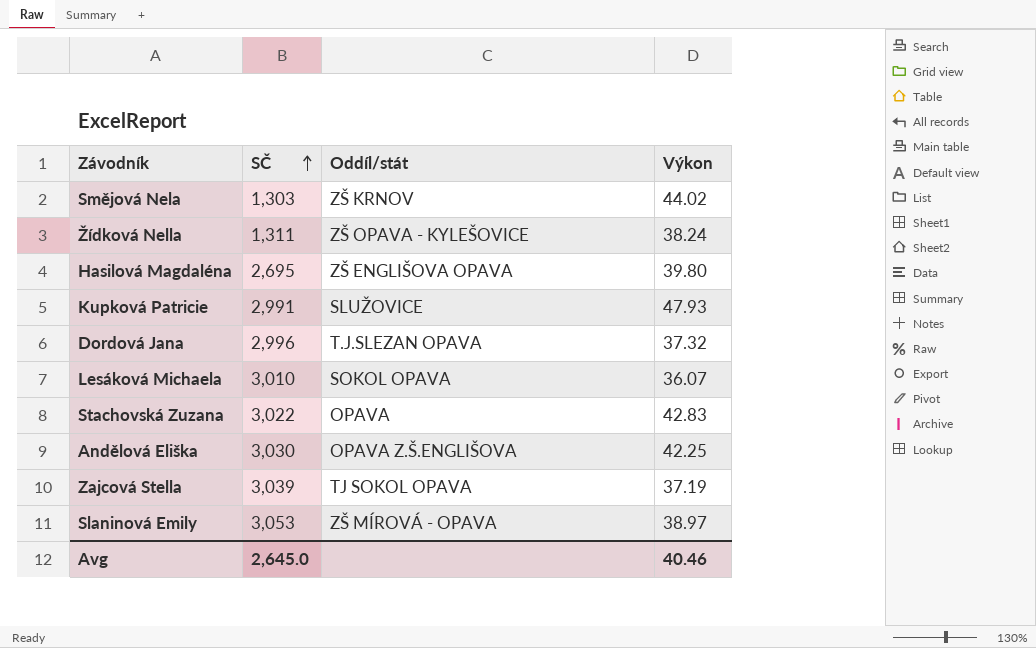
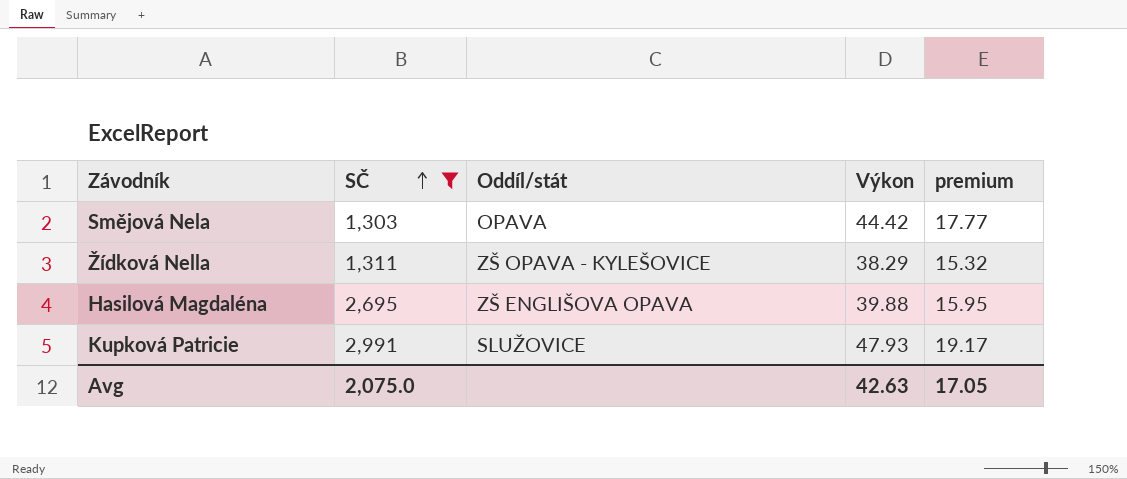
filter: none -> SČ <= 2,991
column premium | formula: none -> [Výkon] * 0.4
Smějová Nela | Oddíl/stát: ZŠ KRNOV -> OPAVA
Smějová Nela | Výkon: 44.02 -> 44.42
Žídková Nella | Výkon: 38.24 -> 38.29
Hasilová Magdaléna | Výkon: 39.80 -> 39.88
Avg | SČ: 2,645.0 -> 2,075.0
Avg | Výkon: 40.46 -> 42.63

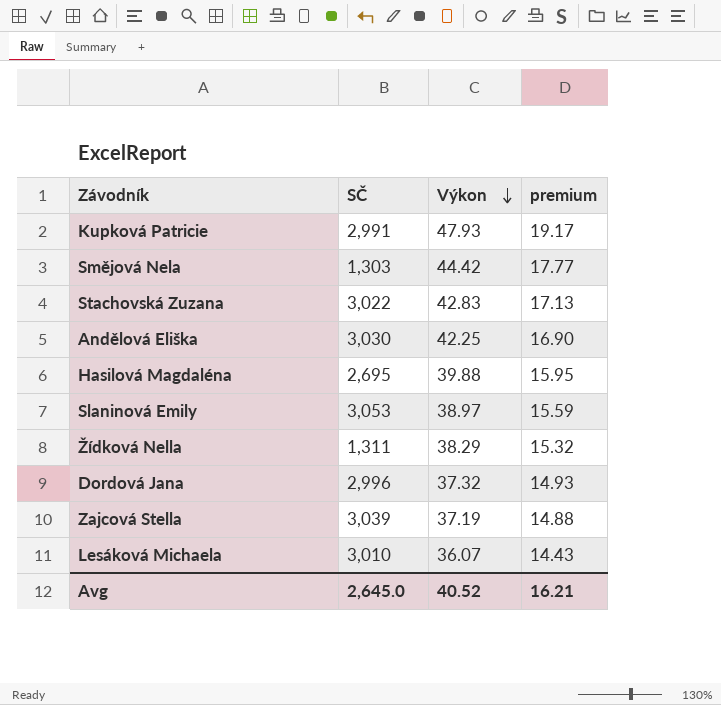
filter: SČ <= 2,991 -> none
row order: SČ ascending -> Výkon descending
column Oddíl/stát | position: 3 -> none
Avg | SČ: 2,075.0 -> 2,645.0
Avg | Výkon: 42.63 -> 40.52
Avg | premium: 17.05 -> 16.21

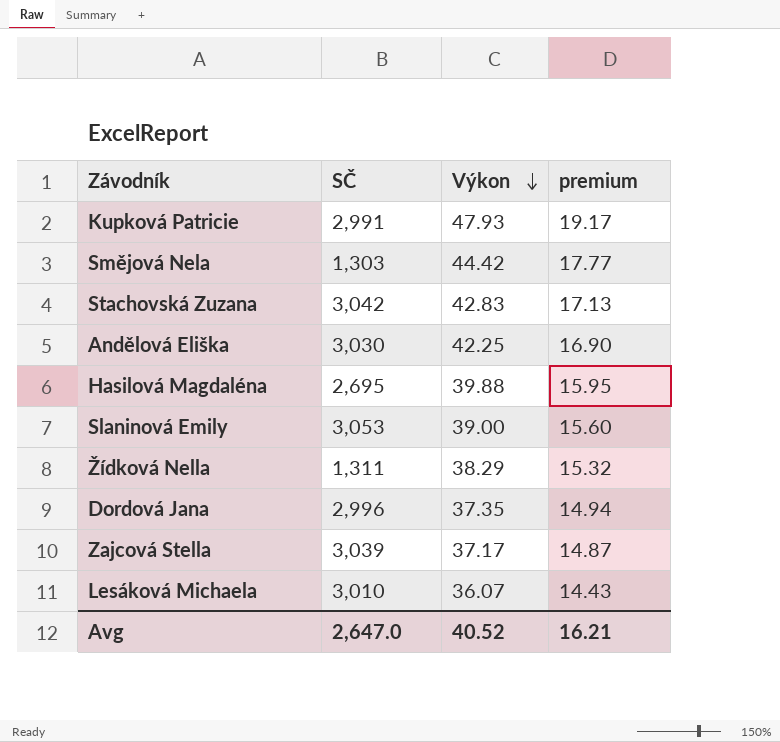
Stachovská Zuzana | SČ: 3,022 -> 3,042
Slaninová Emily | Výkon: 38.97 -> 39.00
Slaninová Emily | premium: 15.59 -> 15.60
Dordová Jana | Výkon: 37.32 -> 37.35
Dordová Jana | premium: 14.93 -> 14.94
Zajcová Stella | Výkon: 37.19 -> 37.17
Zajcová Stella | premium: 14.88 -> 14.87
Avg | SČ: 2,645.0 -> 2,647.0

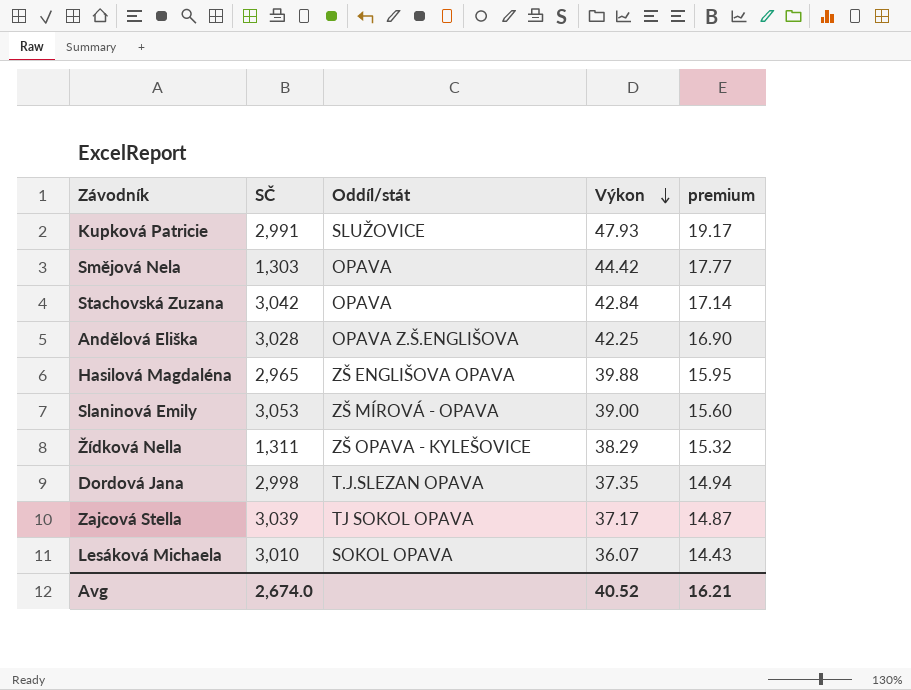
column Oddíl/stát | position: none -> 3
Stachovská Zuzana | Výkon: 42.83 -> 42.84
Stachovská Zuzana | premium: 17.13 -> 17.14
Andělová Eliška | SČ: 3,030 -> 3,028
Hasilová Magdaléna | SČ: 2,695 -> 2,965
Dordová Jana | SČ: 2,996 -> 2,998
Avg | SČ: 2,647.0 -> 2,674.0

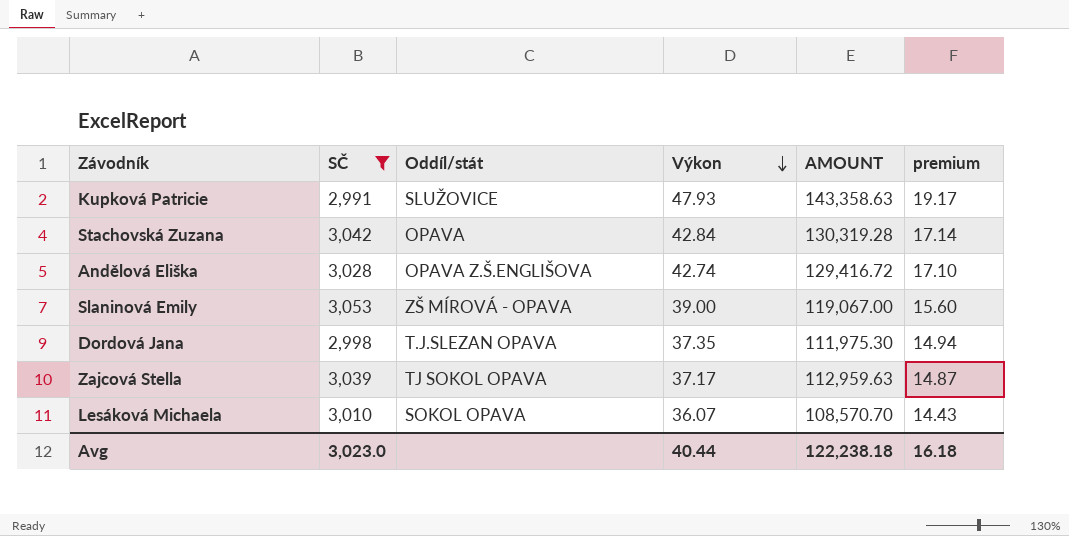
filter: none -> SČ >= 2,991
column AMOUNT | formula: none -> [SČ] * [Výkon]
Andělová Eliška | Výkon: 42.25 -> 42.74
Andělová Eliška | premium: 16.90 -> 17.10
Avg | SČ: 2,674.0 -> 3,023.0
Avg | Výkon: 40.52 -> 40.44
Avg | premium: 16.21 -> 16.18

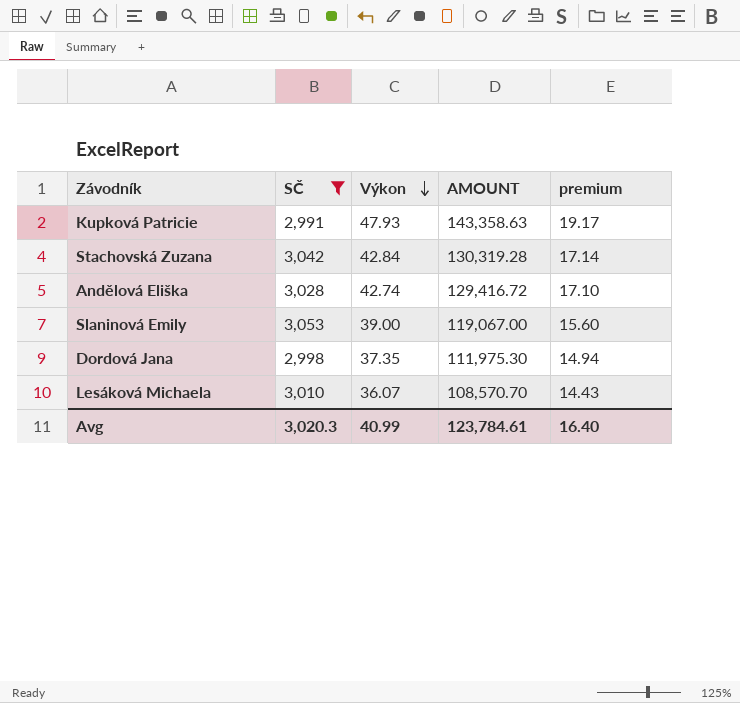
column Oddíl/stát | position: 3 -> none
row Zajcová Stella: 3,039 | TJ SOKOL OPAVA | 37.17 | 112,959.63 | 14.87 -> none
Avg | SČ: 3,023.0 -> 3,020.3
Avg | Výkon: 40.44 -> 40.99
Avg | AMOUNT: 122,238.18 -> 123,784.61
Avg | premium: 16.18 -> 16.40

